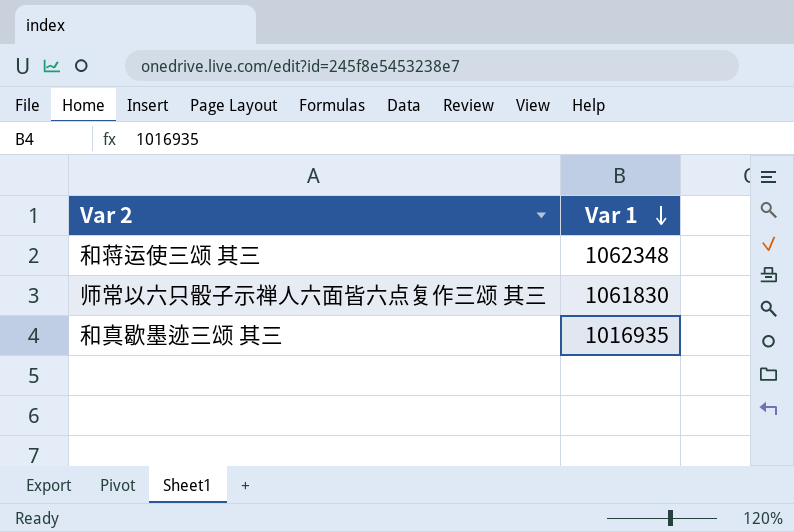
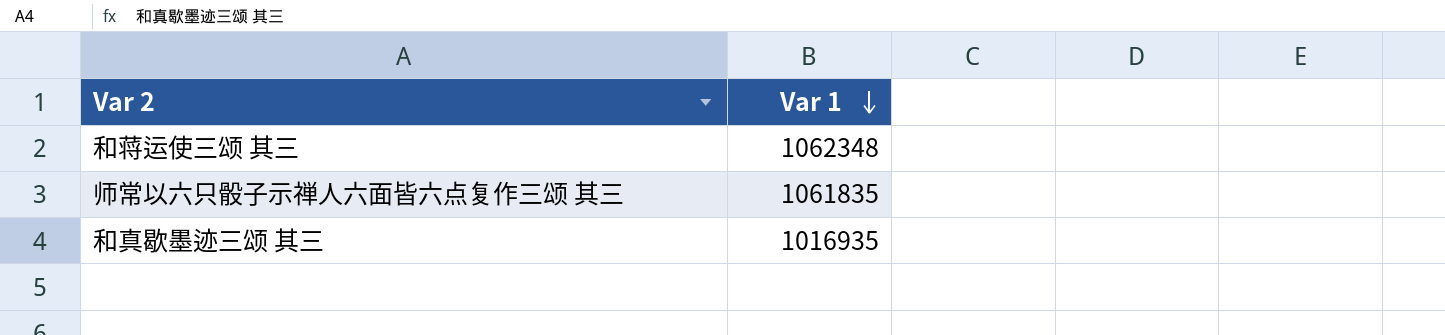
师常以六只骰子示禅人六面皆六点复作三颂 其三 | Var 1: 1061830 -> 1061835

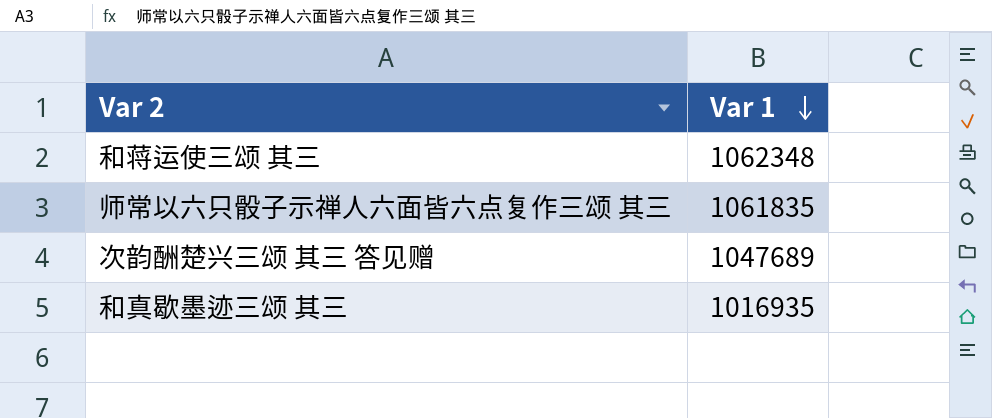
row 次韵酬楚兴三颂 其三 答见赠: none -> 1047689

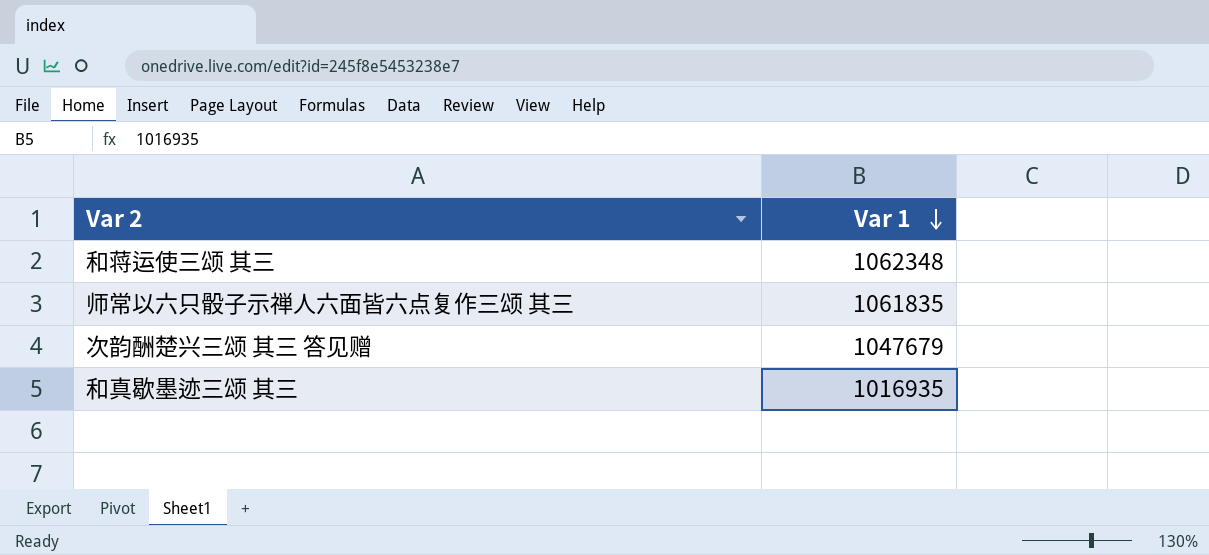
次韵酬楚兴三颂 其三 答见赠 | Var 1: 1047689 -> 1047679

